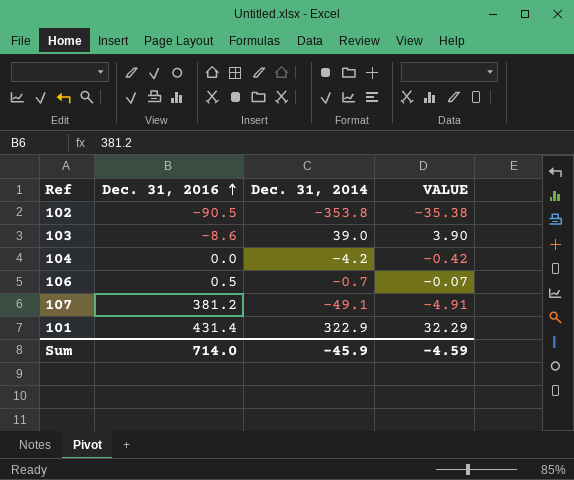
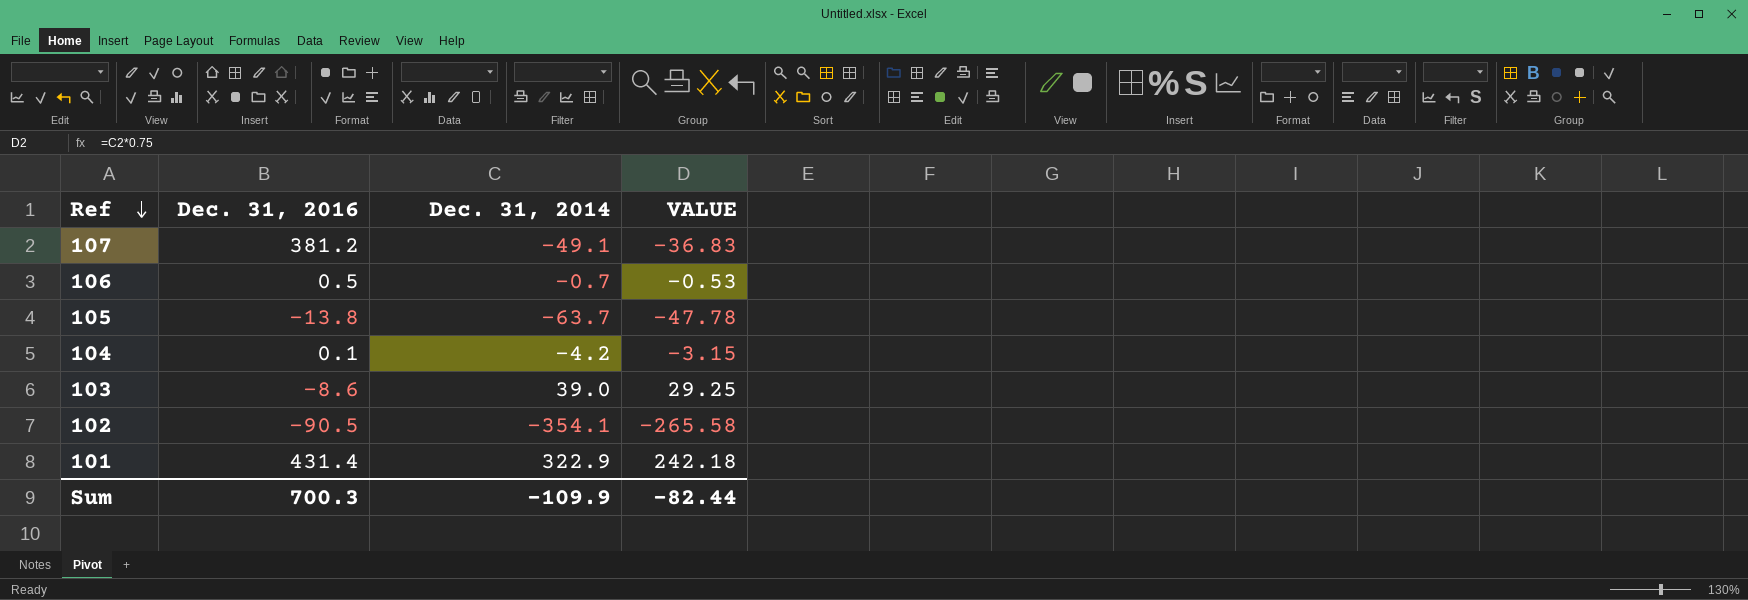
row order: Dec. 31, 2016 ascending -> Ref descending
column VALUE | formula: [Dec. 31, 2014] * 0.1 -> [Dec. 31, 2014] * 0.75
row 105: none -> -13.8 | -63.7 | -47.78
104 | Dec. 31, 2016: 0.0 -> 0.1
102 | Dec. 31, 2014: -353.8 -> -354.1
Sum | Dec. 31, 2016: 714.0 -> 700.3
Sum | Dec. 31, 2014: -45.9 -> -109.9
Sum | VALUE: -4.59 -> -82.44

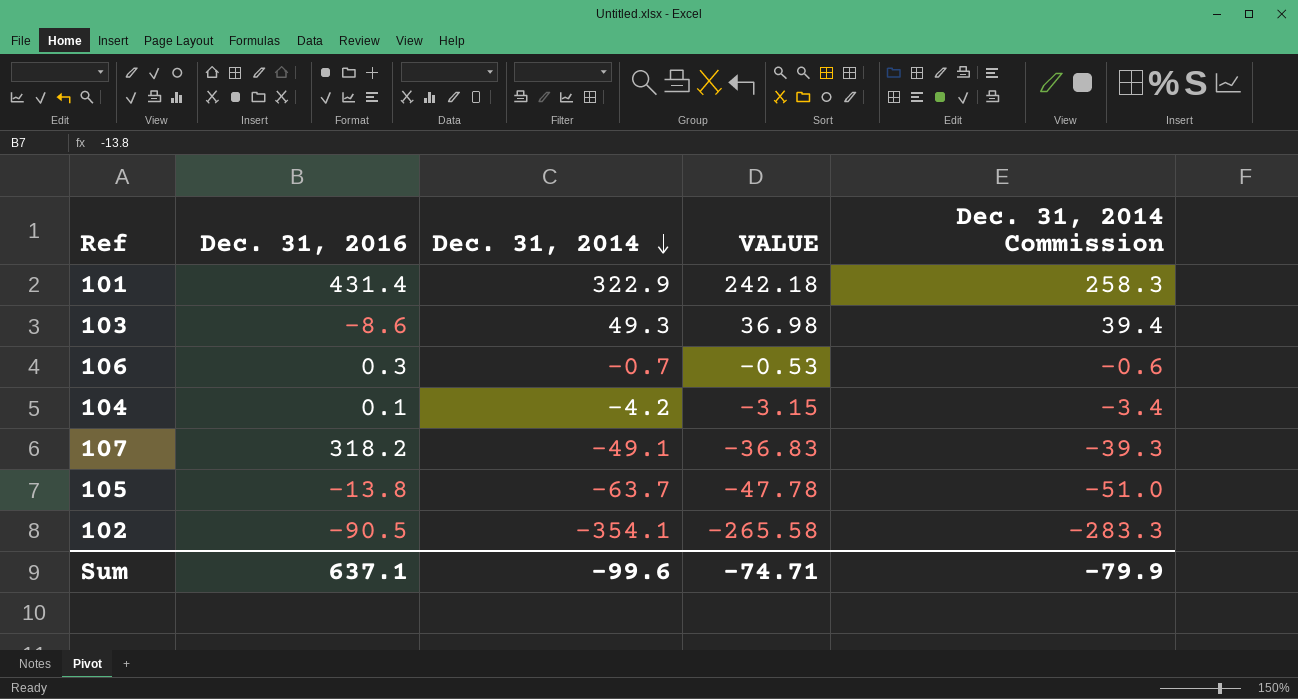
row order: Ref descending -> Dec. 31, 2014 descending
column Dec. 31, 2014 Commission | formula: none -> [Dec. 31, 2014] * 0.8
103 | Dec. 31, 2014: 39.0 -> 49.3
103 | VALUE: 29.25 -> 36.98
106 | Dec. 31, 2016: 0.5 -> 0.3
107 | Dec. 31, 2016: 381.2 -> 318.2
Sum | Dec. 31, 2016: 700.3 -> 637.1
Sum | Dec. 31, 2014: -109.9 -> -99.6
Sum | VALUE: -82.44 -> -74.71

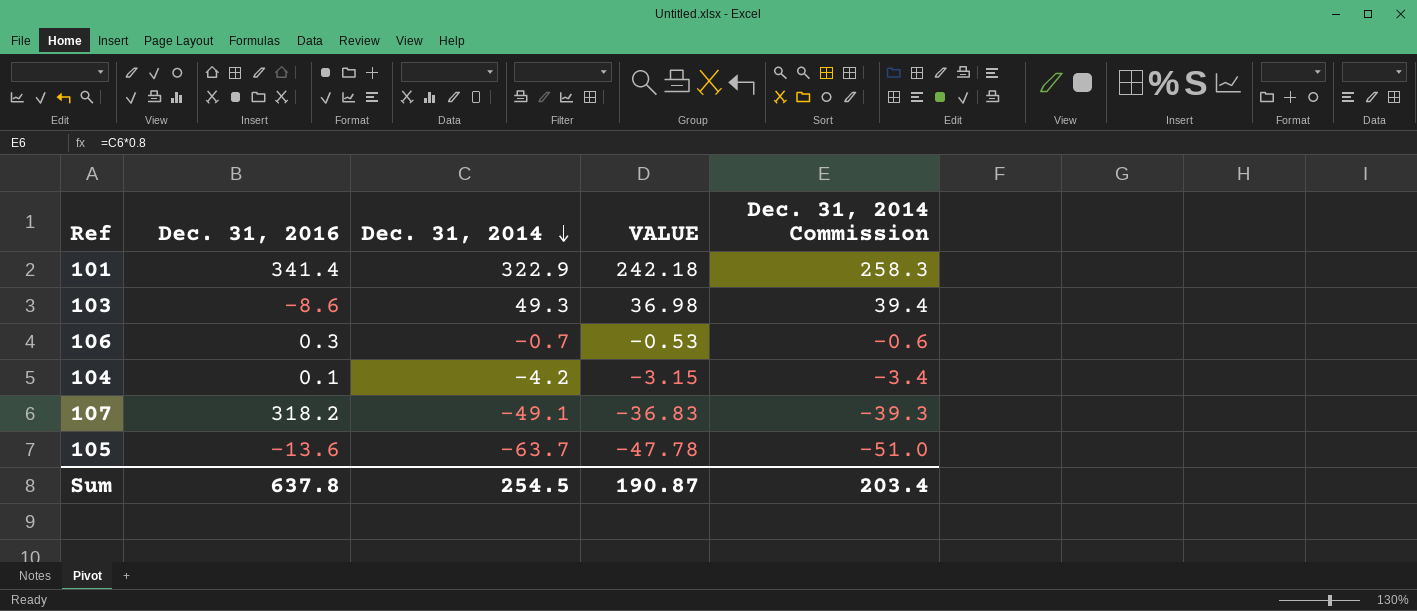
row 102: -90.5 | -354.1 | -265.58 | -283.3 -> none
101 | Dec. 31, 2016: 431.4 -> 341.4
105 | Dec. 31, 2016: -13.8 -> -13.6
Sum | Dec. 31, 2016: 637.1 -> 637.8
Sum | Dec. 31, 2014: -99.6 -> 254.5
Sum | VALUE: -74.71 -> 190.87
Sum | Dec. 31, 2014 Commission: -79.9 -> 203.4

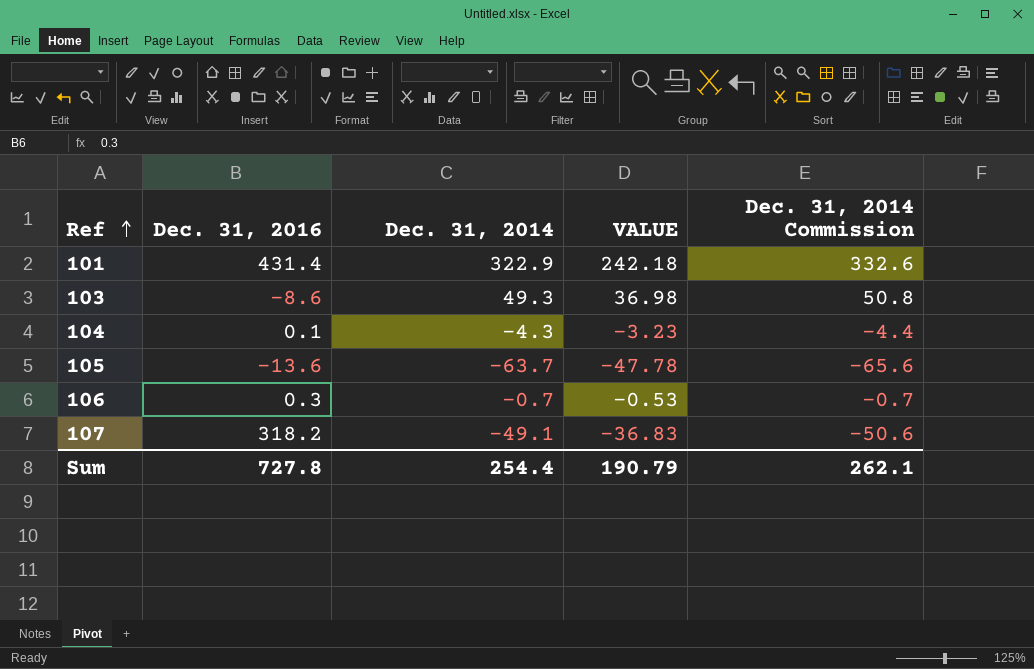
row order: Dec. 31, 2014 descending -> Ref ascending
column Dec. 31, 2014 Commission | formula: [Dec. 31, 2014] * 0.8 -> [Dec. 31, 2014] * 1.03
101 | Dec. 31, 2016: 341.4 -> 431.4
104 | Dec. 31, 2014: -4.2 -> -4.3
104 | VALUE: -3.15 -> -3.23
Sum | Dec. 31, 2016: 637.8 -> 727.8
Sum | Dec. 31, 2014: 254.5 -> 254.4
Sum | VALUE: 190.87 -> 190.79
Sum | Dec. 31, 2014 Commission: 203.4 -> 262.1

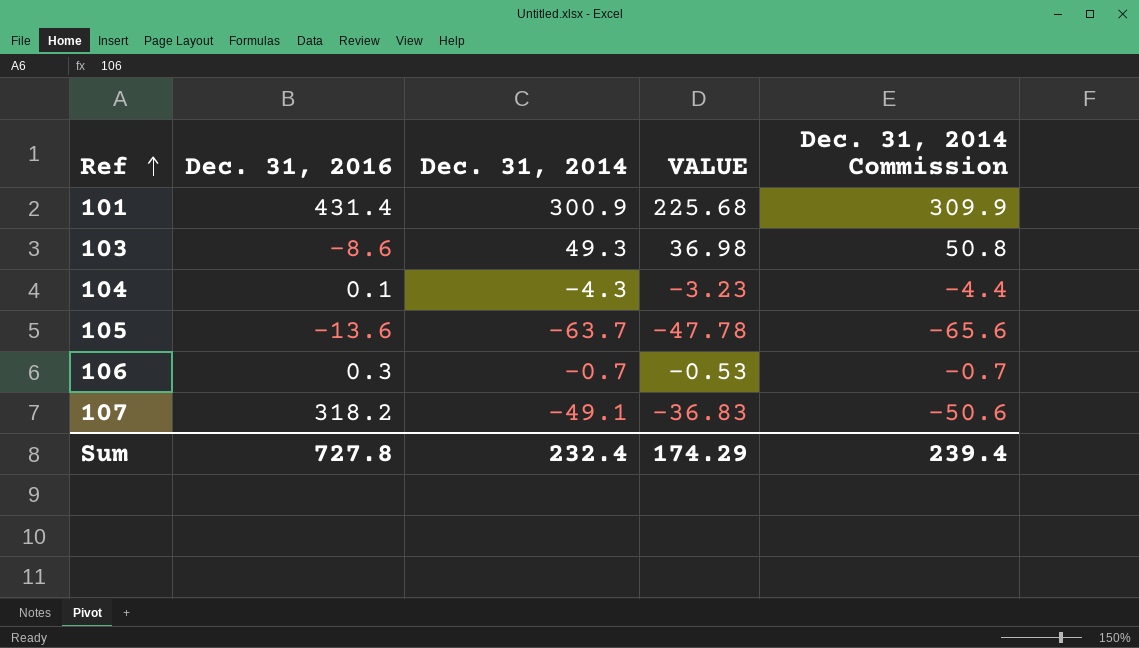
101 | Dec. 31, 2014: 322.9 -> 300.9
101 | VALUE: 242.18 -> 225.68
101 | Dec. 31, 2014 Commission: 332.6 -> 309.9
Sum | Dec. 31, 2014: 254.4 -> 232.4
Sum | VALUE: 190.79 -> 174.29
Sum | Dec. 31, 2014 Commission: 262.1 -> 239.4

